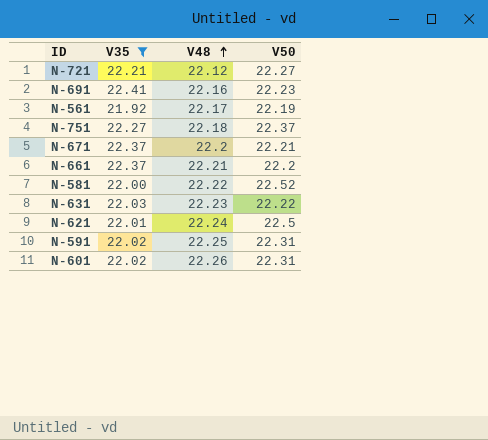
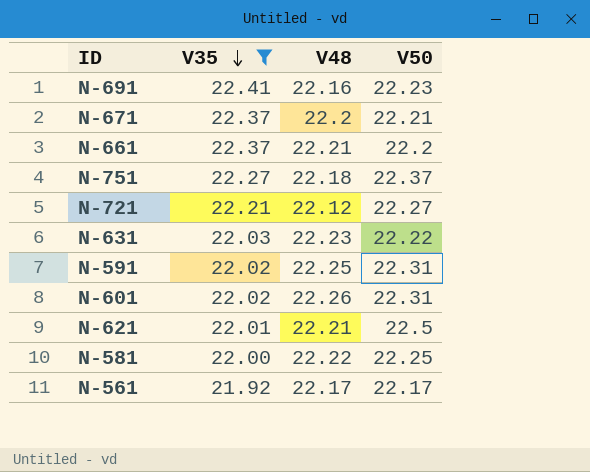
row order: V48 ascending -> V35 descending
N-621 | V48: 22.24 -> 22.21
N-581 | V50: 22.52 -> 22.25
N-561 | V50: 22.19 -> 22.17

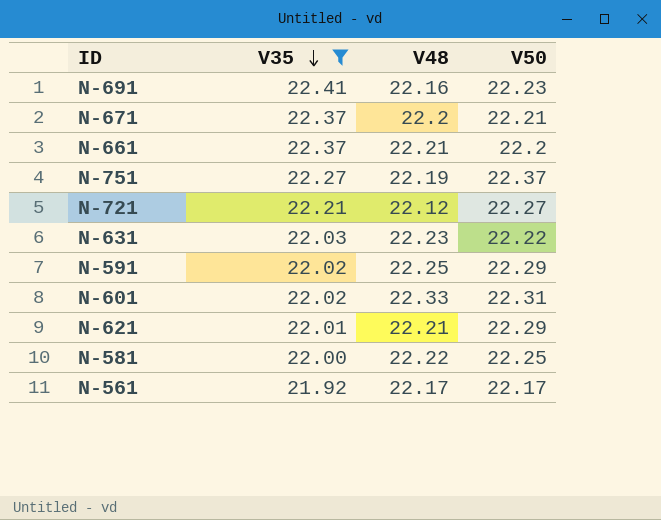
N-751 | V48: 22.18 -> 22.19
N-591 | V50: 22.31 -> 22.29
N-601 | V48: 22.26 -> 22.33
N-621 | V50: 22.5 -> 22.29

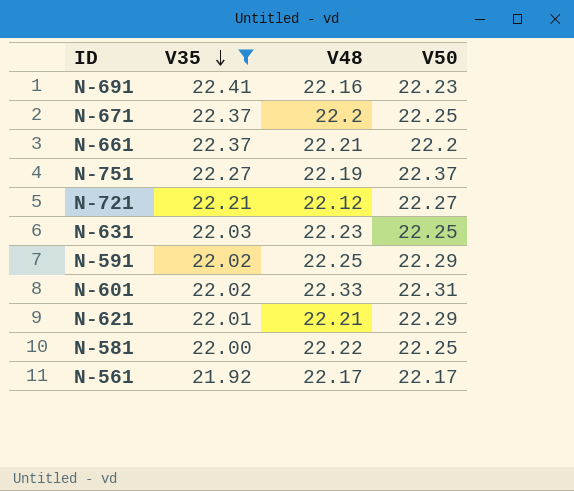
N-671 | V50: 22.21 -> 22.25
N-631 | V50: 22.22 -> 22.25

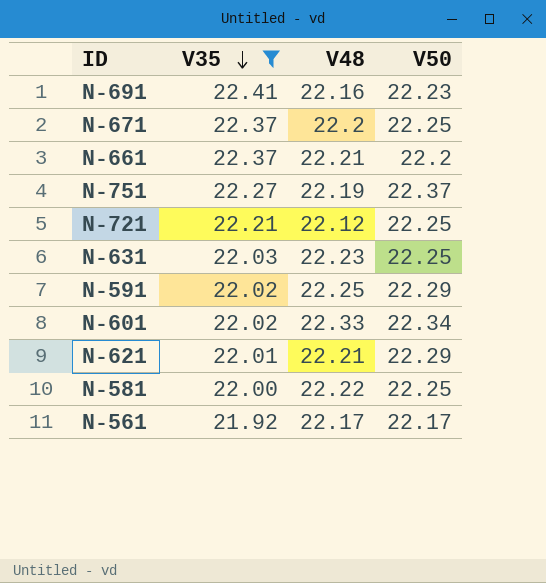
N-721 | V50: 22.27 -> 22.25
N-601 | V50: 22.31 -> 22.34

